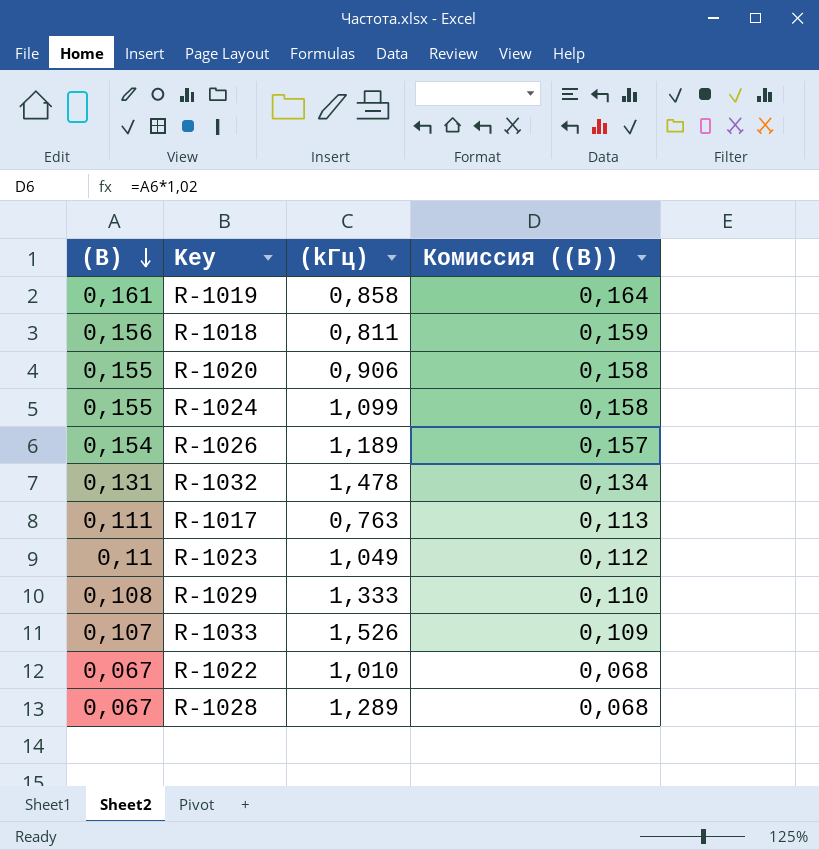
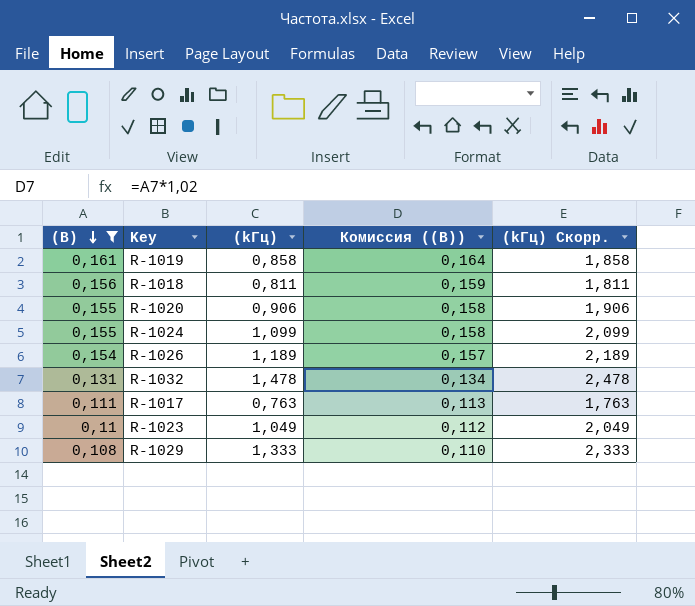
filter: none -> (В) >= 0,108
column (kГц) Скорр. | formula: none -> [(kГц)] + 1

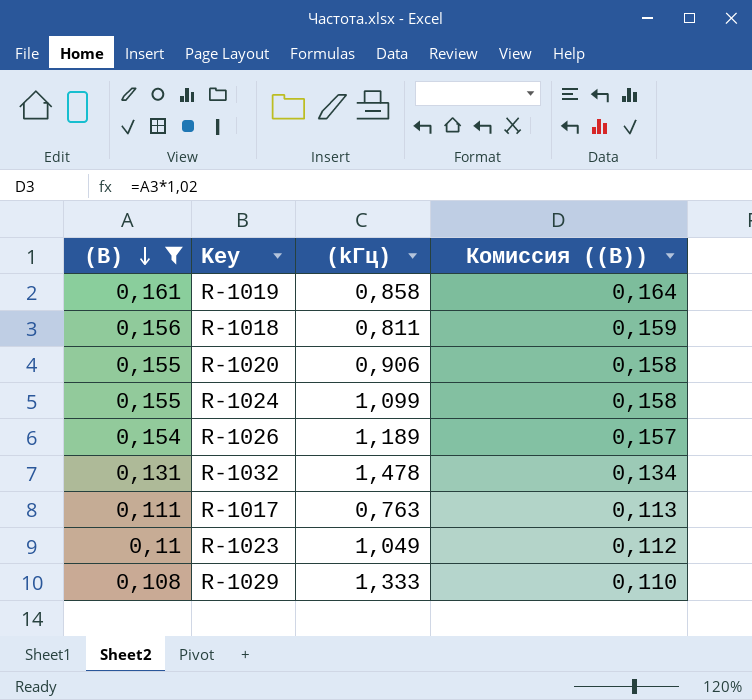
column (kГц) Скорр. | formula: [(kГц)] + 1 -> none

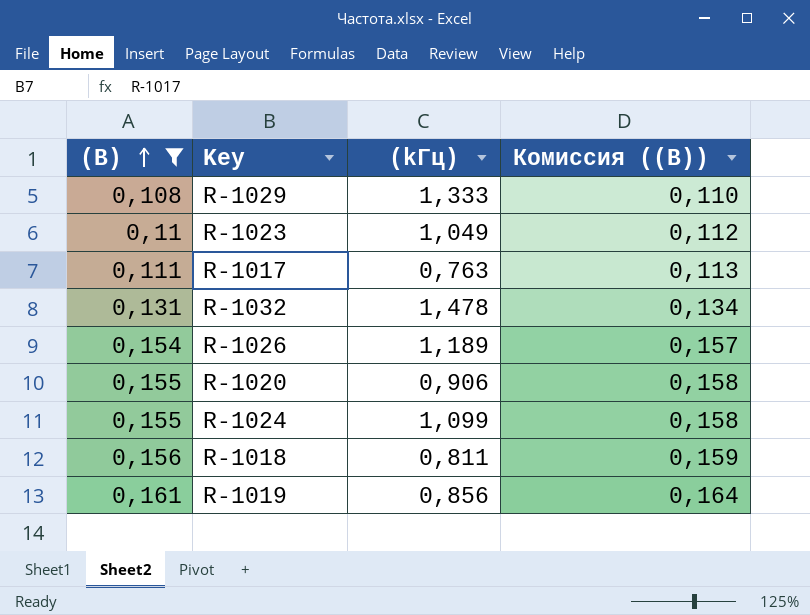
row order: (В) descending -> (В) ascending
R-1019 | (kГц): 0,858 -> 0,856

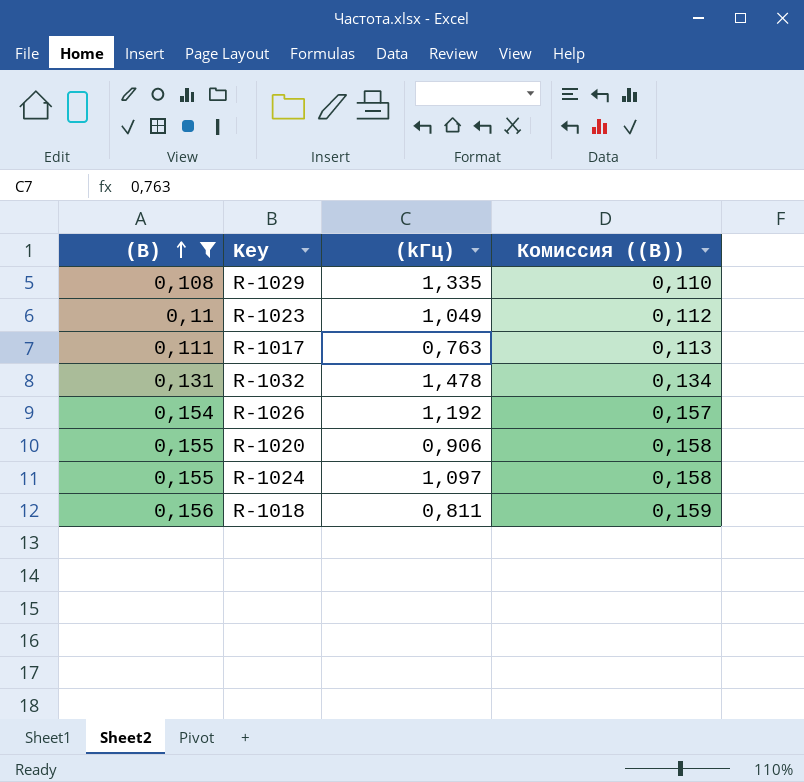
row R-1019: 0,161 | 0,856 | 0,164 -> none
R-1029 | (kГц): 1,333 -> 1,335
R-1026 | (kГц): 1,189 -> 1,192
R-1024 | (kГц): 1,099 -> 1,097

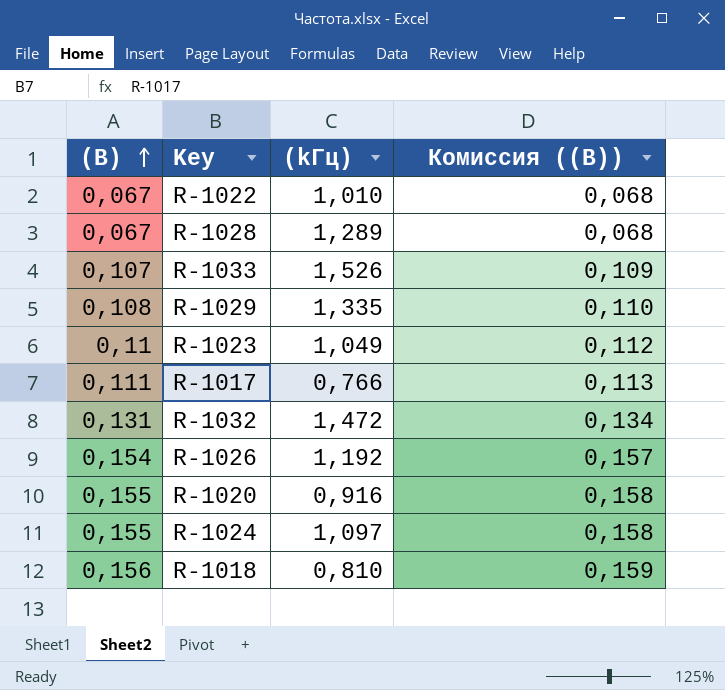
filter: (В) >= 0,108 -> none
R-1017 | (kГц): 0,763 -> 0,766
R-1032 | (kГц): 1,478 -> 1,472
R-1020 | (kГц): 0,906 -> 0,916
R-1018 | (kГц): 0,811 -> 0,810

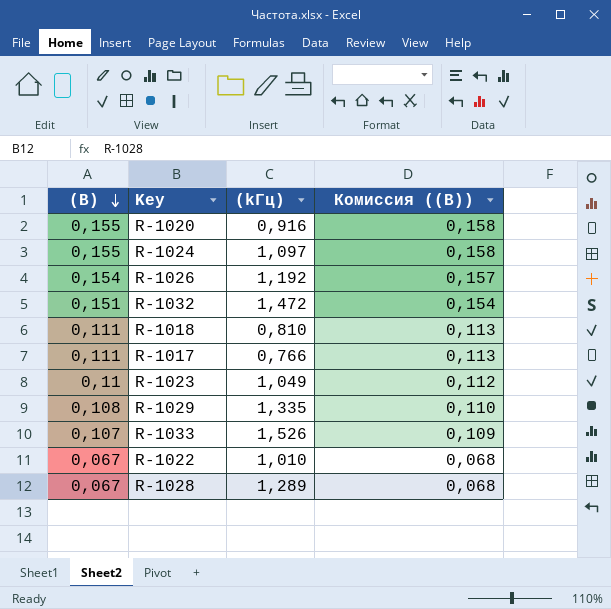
row order: (В) ascending -> (В) descending
R-1032 | (В): 0,131 -> 0,151
R-1032 | Комиссия ((В)): 0,134 -> 0,154
R-1018 | (В): 0,156 -> 0,111
R-1018 | Комиссия ((В)): 0,159 -> 0,113

